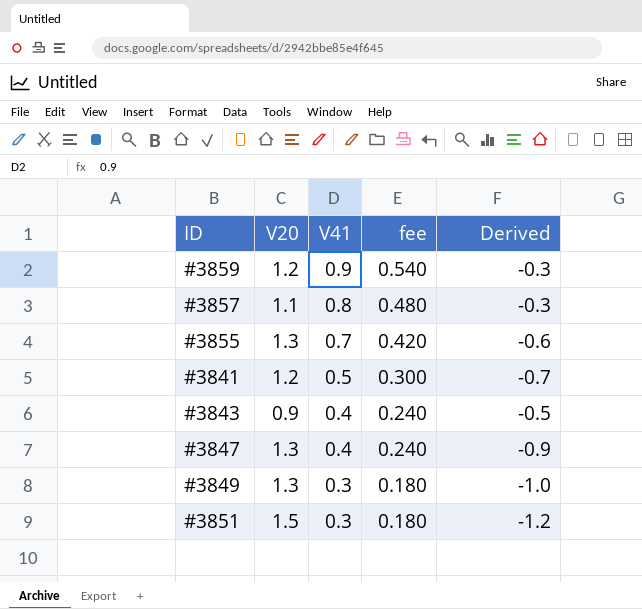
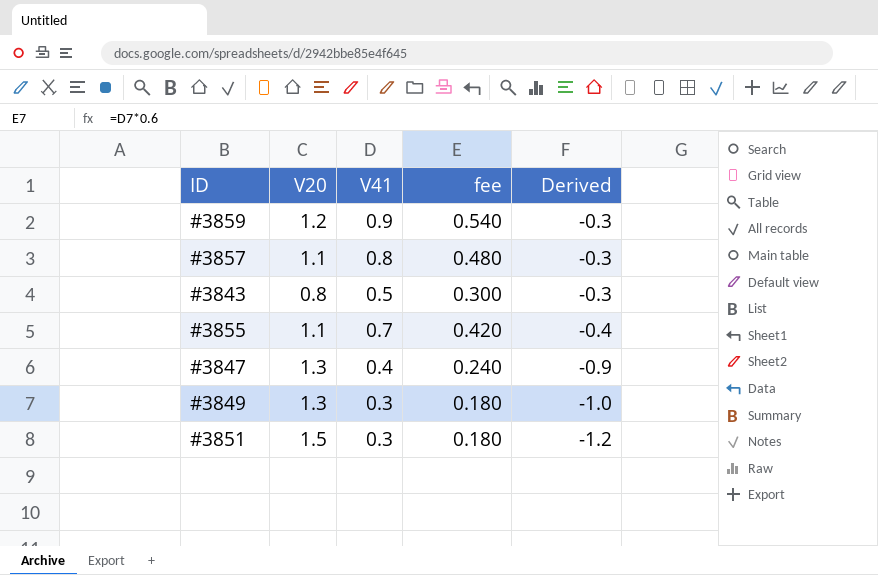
row order: V41 descending -> Derived descending
row #3841: 1.2 | 0.5 | 0.300 | -0.7 -> none
#3843 | V20: 0.9 -> 0.8
#3843 | V41: 0.4 -> 0.5
#3843 | fee: 0.240 -> 0.300
#3843 | Derived: -0.5 -> -0.3
#3855 | V20: 1.3 -> 1.1
#3855 | Derived: -0.6 -> -0.4

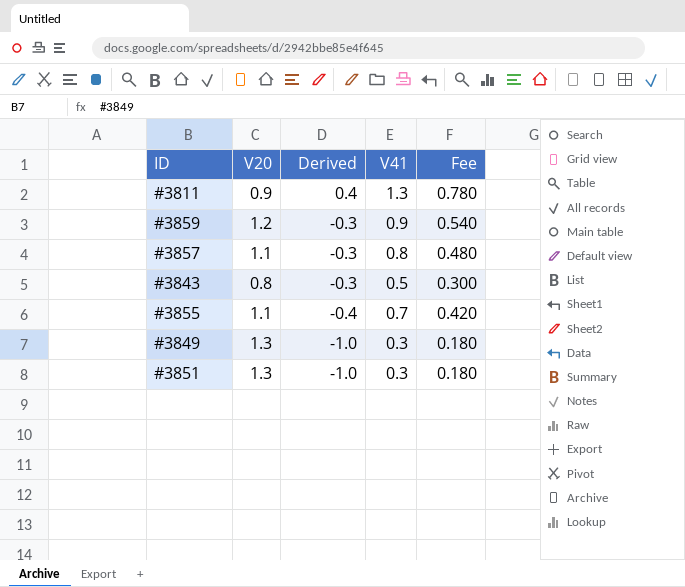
column Derived | position: 5 -> 3
column name: fee -> Fee
row #3847: 1.3 | 0.4 | 0.240 | -0.9 -> none
row #3811: none -> 0.9 | 0.4 | 1.3 | 0.780
#3851 | V20: 1.5 -> 1.3
#3851 | Derived: -1.2 -> -1.0

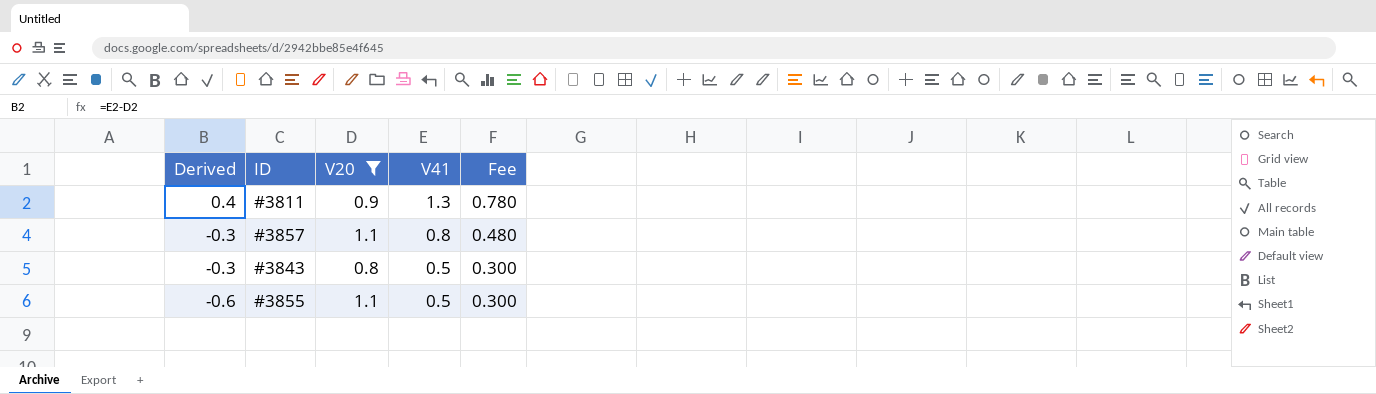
filter: none -> V20 <= 1.1
column Derived | position: 3 -> 1
#3855 | Derived: -0.4 -> -0.6
#3855 | V41: 0.7 -> 0.5
#3855 | Fee: 0.420 -> 0.300

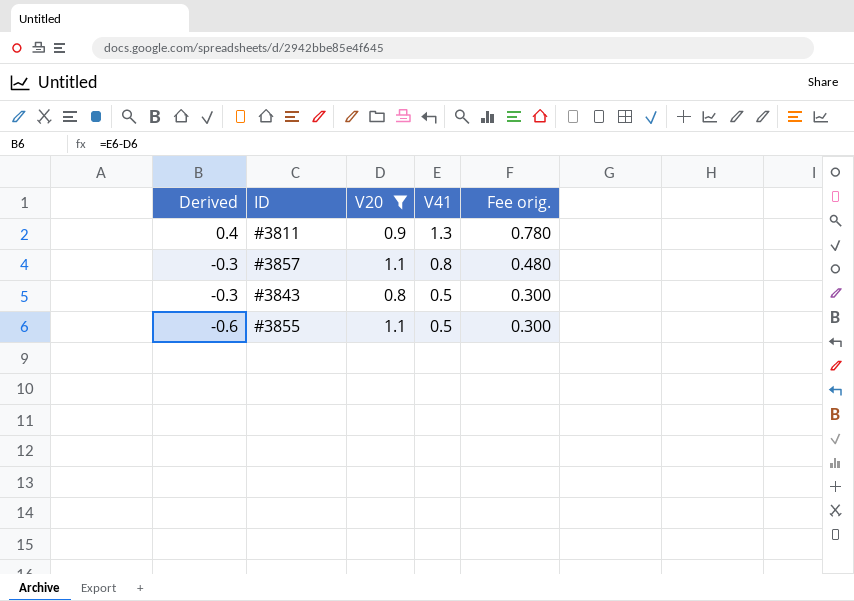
column name: Fee -> Fee orig.

